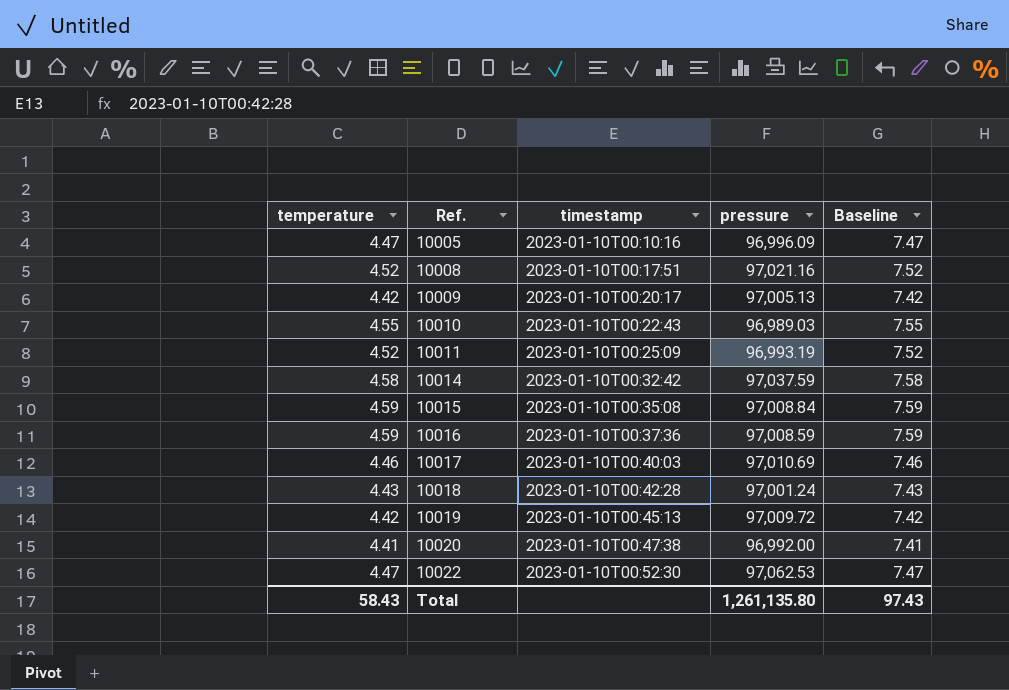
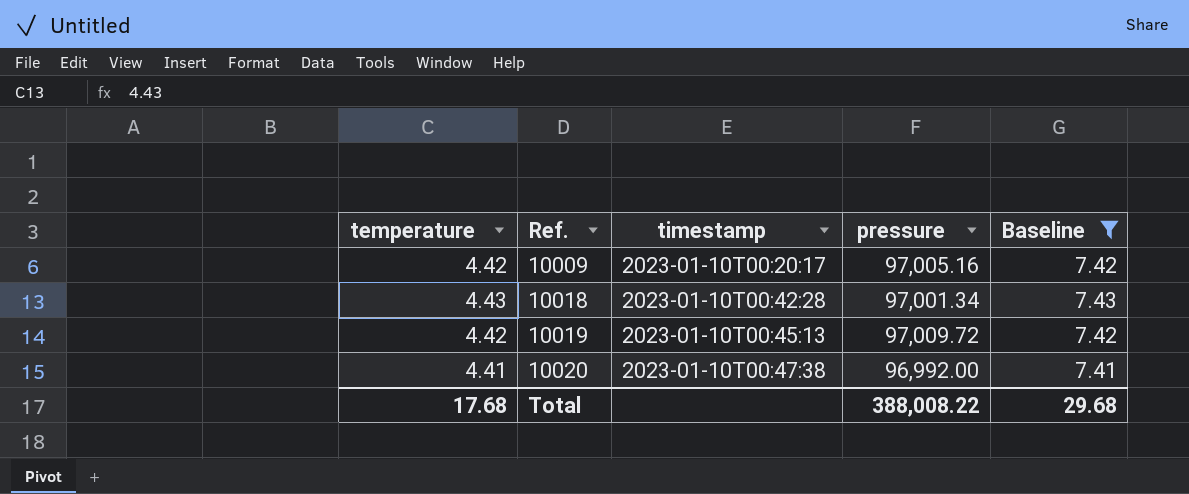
filter: none -> Baseline <= 7.43
10009 | pressure: 97,005.13 -> 97,005.16
10018 | pressure: 97,001.24 -> 97,001.34
Total | temperature: 58.43 -> 17.68
Total | pressure: 1,261,135.80 -> 388,008.22
Total | Baseline: 97.43 -> 29.68

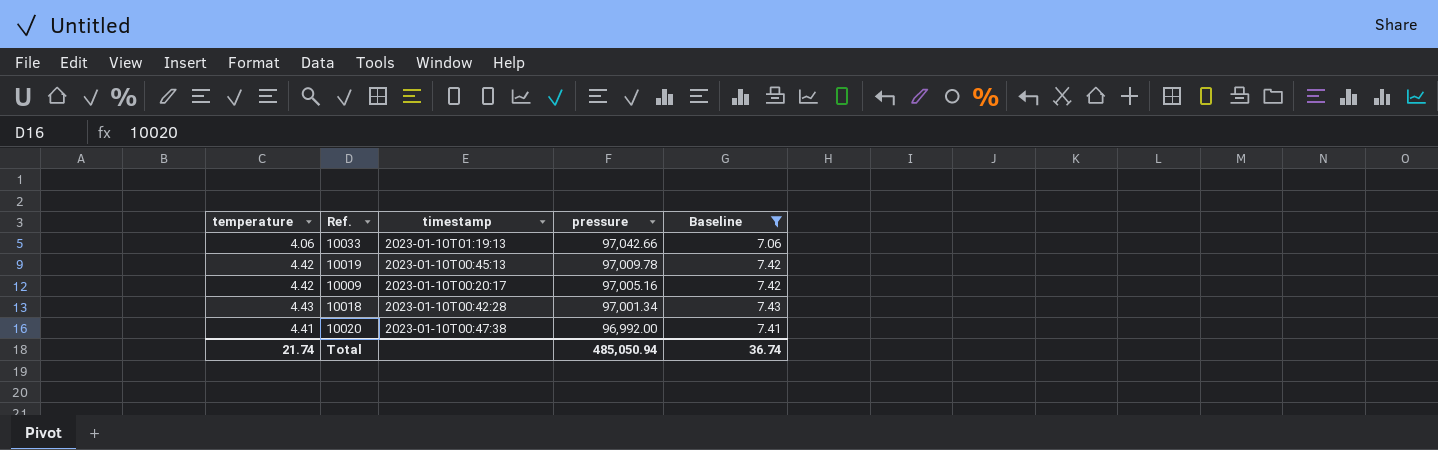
row order: Ref. ascending -> pressure descending
row 10033: none -> 4.06 | 2023-01-10T01:19:13 | 97,042.66 | 7.06
10019 | pressure: 97,009.72 -> 97,009.78
Total | temperature: 17.68 -> 21.74
Total | pressure: 388,008.22 -> 485,050.94
Total | Baseline: 29.68 -> 36.74

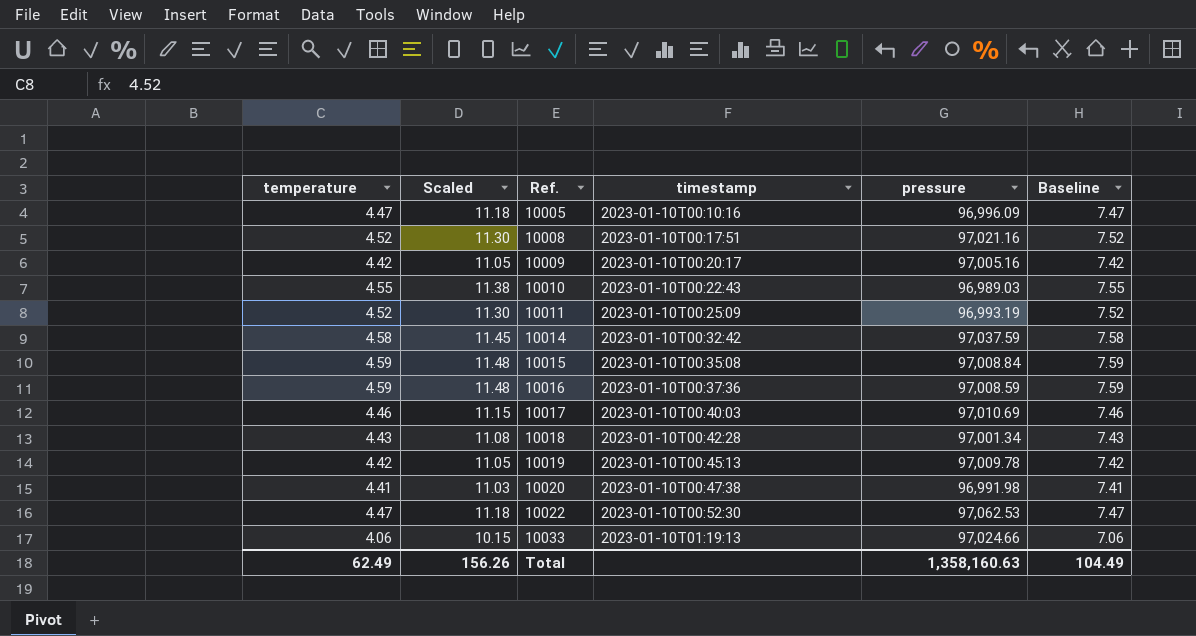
filter: Baseline <= 7.43 -> none
row order: pressure descending -> Ref. ascending
column Scaled | formula: none -> [temperature] * 2.5
10020 | pressure: 96,992.00 -> 96,991.98
10033 | pressure: 97,042.66 -> 97,024.66
Total | temperature: 21.74 -> 62.49
Total | pressure: 485,050.94 -> 1,358,160.63
Total | Baseline: 36.74 -> 104.49

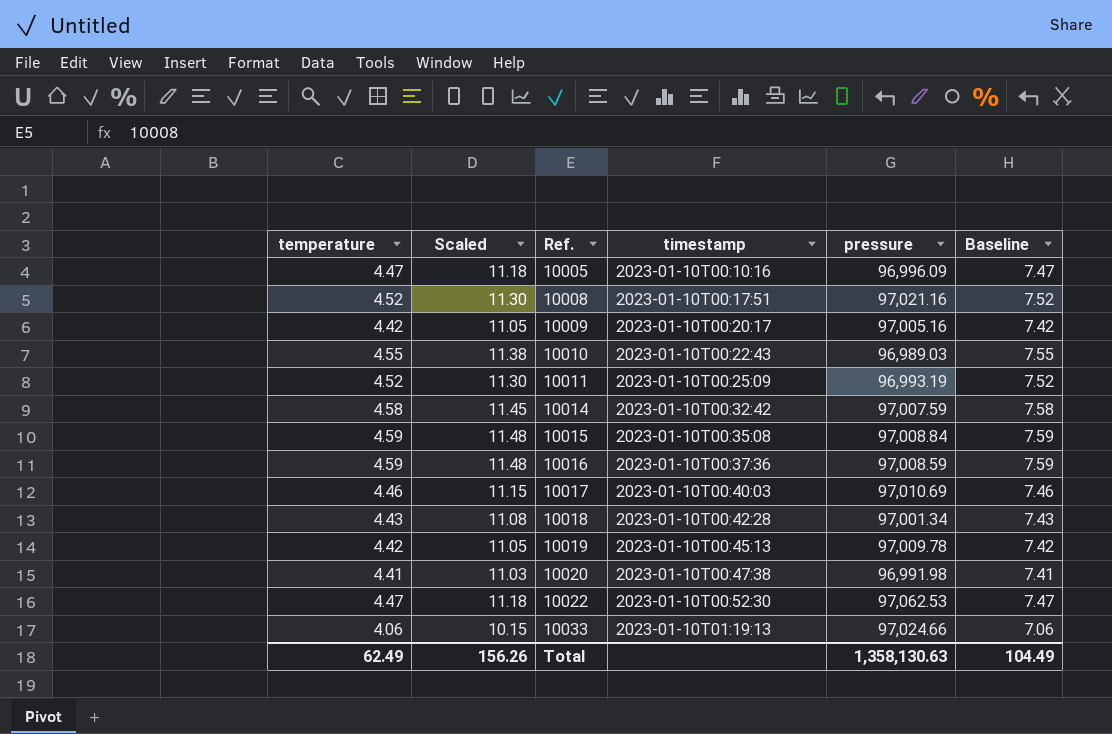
10014 | pressure: 97,037.59 -> 97,007.59
Total | pressure: 1,358,160.63 -> 1,358,130.63

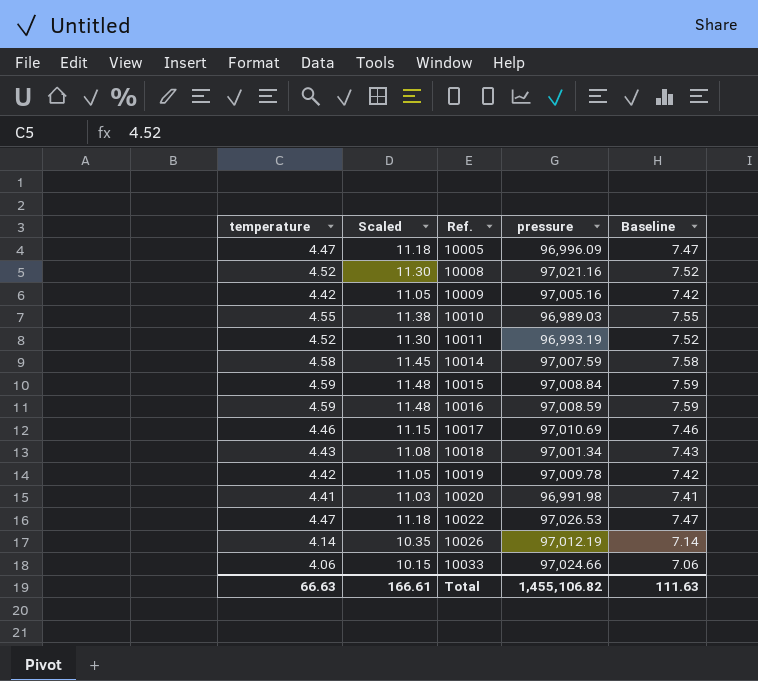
column timestamp | position: 4 -> none
10022 | pressure: 97,062.53 -> 97,026.53
row 10026: none -> 4.14 | 10.35 | 97,012.19 | 7.14
Total | temperature: 62.49 -> 66.63
Total | Scaled: 156.26 -> 166.61
Total | pressure: 1,358,130.63 -> 1,455,106.82
Total | Baseline: 104.49 -> 111.63

